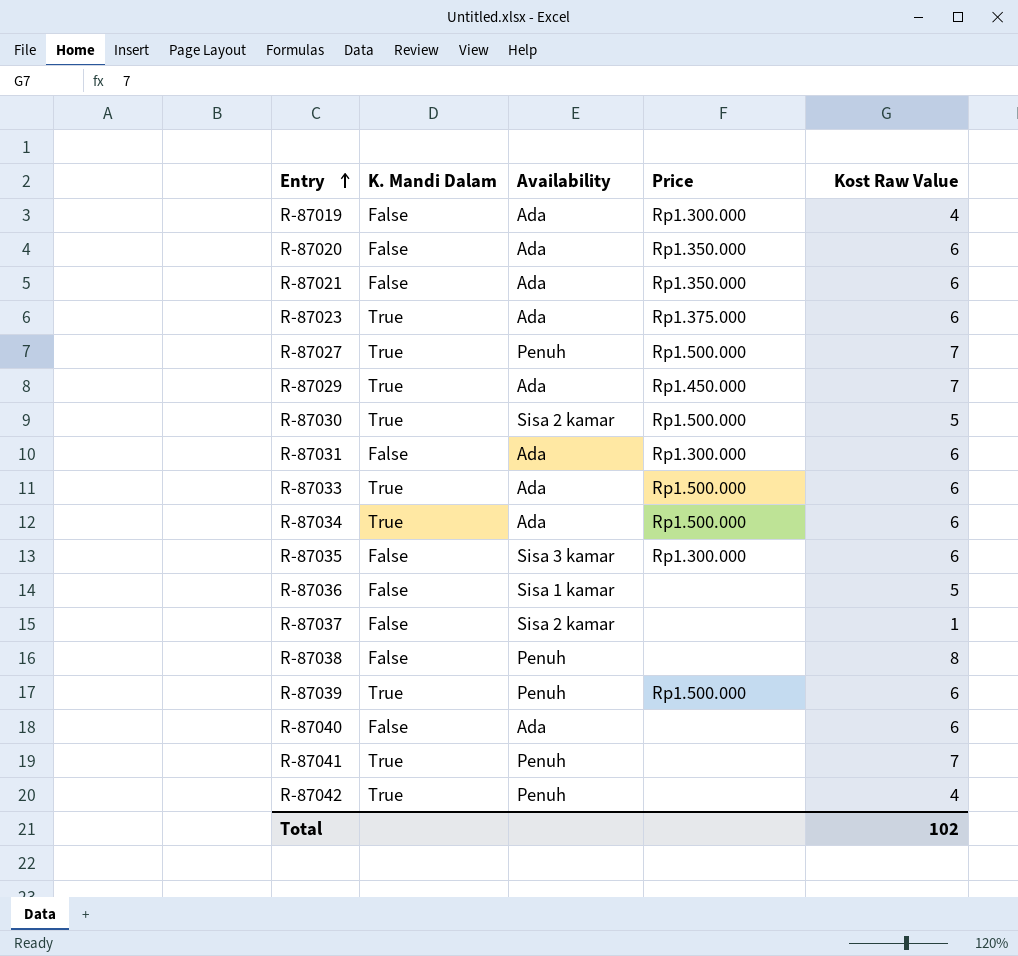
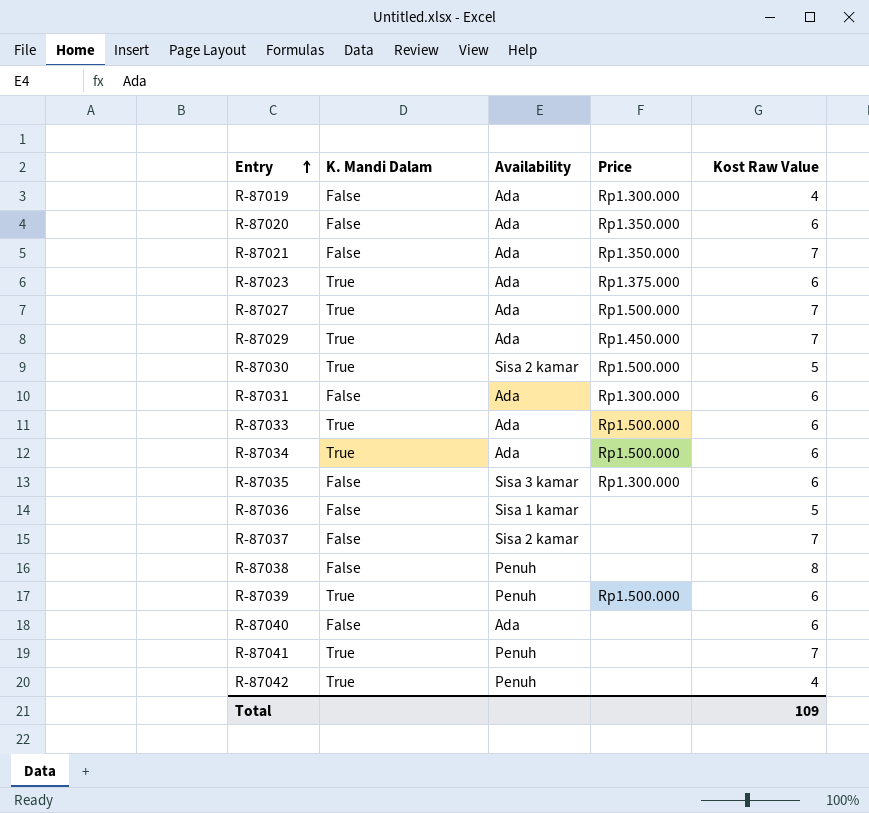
R-87021 | Kost Raw Value: 6 -> 7
R-87027 | Availability: Penuh -> Ada
R-87037 | Kost Raw Value: 1 -> 7
Total | Kost Raw Value: 102 -> 109

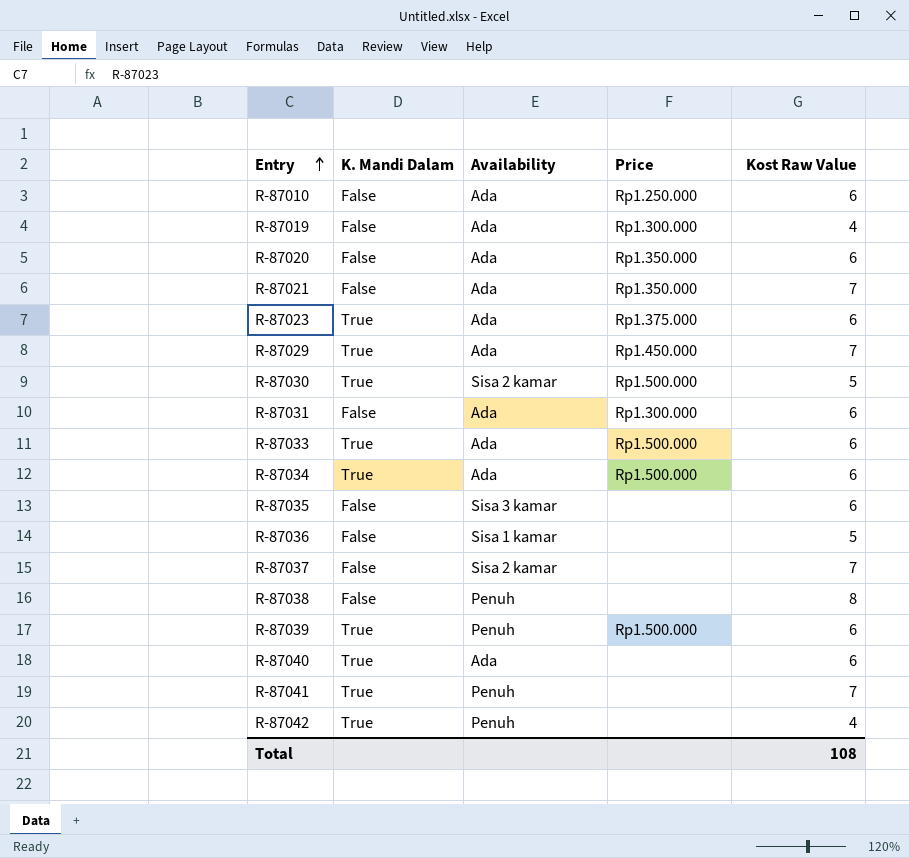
row R-87027: True | Ada | Rp1.500.000 | 7 -> none
row R-87010: none -> False | Ada | Rp1.250.000 | 6
R-87035 | Price: Rp1.300.000 -> none
R-87040 | K. Mandi Dalam: False -> True
Total | Kost Raw Value: 109 -> 108

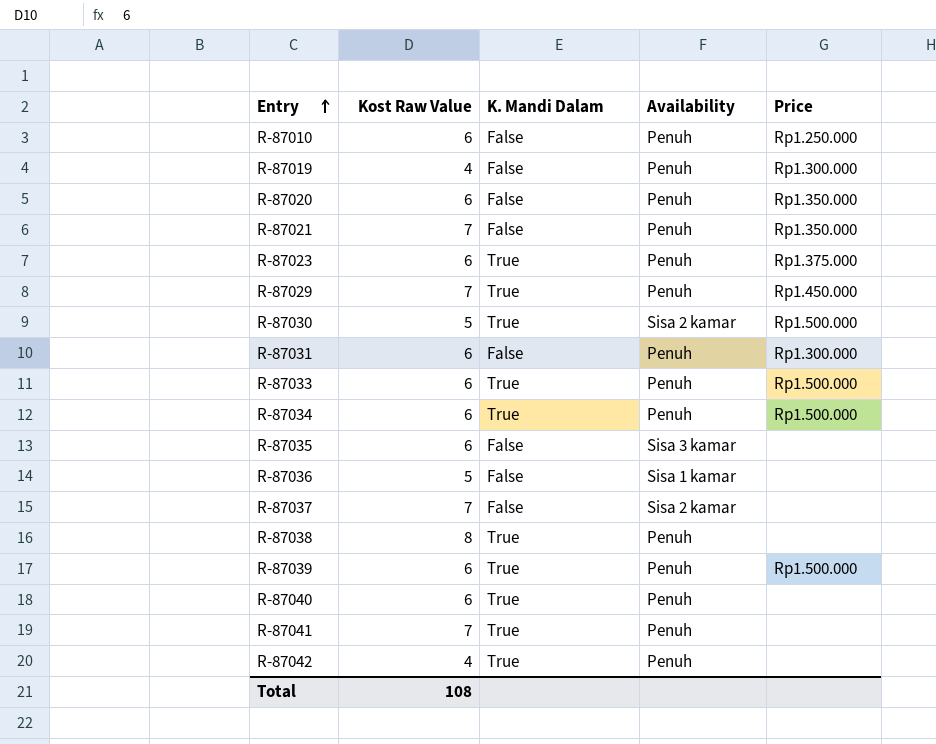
column Kost Raw Value | position: 5 -> 2
R-87010 | Availability: Ada -> Penuh
R-87019 | Availability: Ada -> Penuh
R-87020 | Availability: Ada -> Penuh
R-87021 | Availability: Ada -> Penuh
R-87023 | Availability: Ada -> Penuh
R-87029 | Availability: Ada -> Penuh
R-87031 | Availability: Ada -> Penuh
R-87033 | Availability: Ada -> Penuh
R-87034 | Availability: Ada -> Penuh
R-87038 | K. Mandi Dalam: False -> True
R-87040 | Availability: Ada -> Penuh

